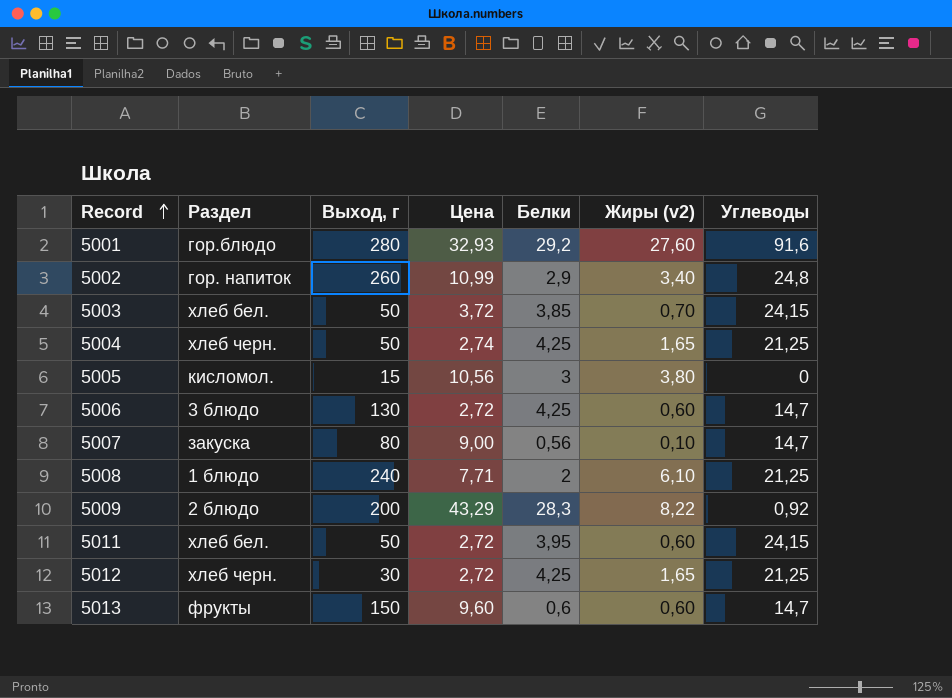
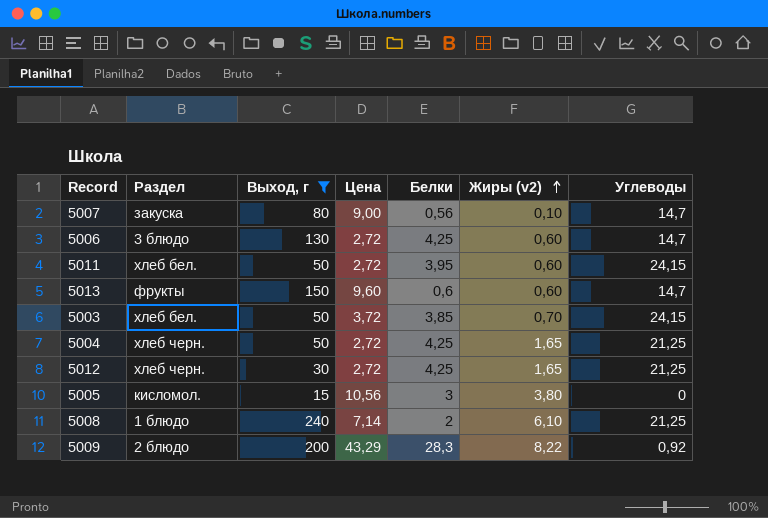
filter: none -> Выход, г <= 240
row order: Record ascending -> Жиры (v2) ascending
5004 | Цена: 2,74 -> 2,72
5008 | Цена: 7,71 -> 7,14

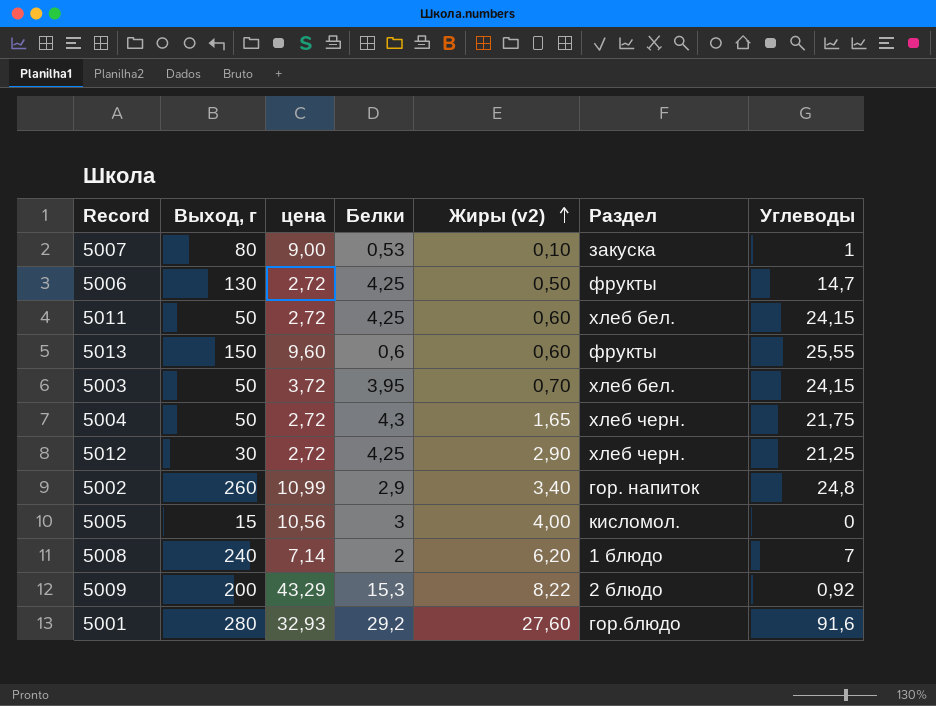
filter: Выход, г <= 240 -> none
column name: Цена -> цена
column Раздел | position: 2 -> 6
5007 | Белки: 0,56 -> 0,53
5007 | Углеводы: 14,7 -> 1
5006 | Жиры (v2): 0,60 -> 0,50
5006 | Раздел: 3 блюдо -> фрукты
5011 | Белки: 3,95 -> 4,25
5013 | Углеводы: 14,7 -> 25,55
5003 | Белки: 3,85 -> 3,95
5004 | Белки: 4,25 -> 4,3
5004 | Углеводы: 21,25 -> 21,75
5012 | Жиры (v2): 1,65 -> 2,90
5005 | Жиры (v2): 3,80 -> 4,00
5008 | Жиры (v2): 6,10 -> 6,20
5008 | Углеводы: 21,25 -> 7
5009 | Белки: 28,3 -> 15,3

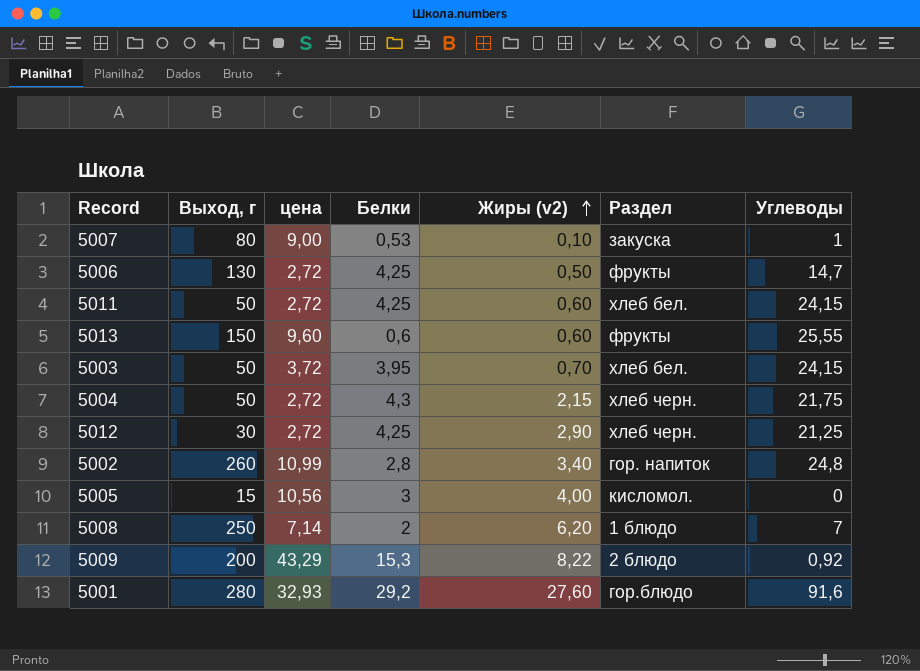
5004 | Жиры (v2): 1,65 -> 2,15
5002 | Белки: 2,9 -> 2,8
5008 | Выход, г: 240 -> 250

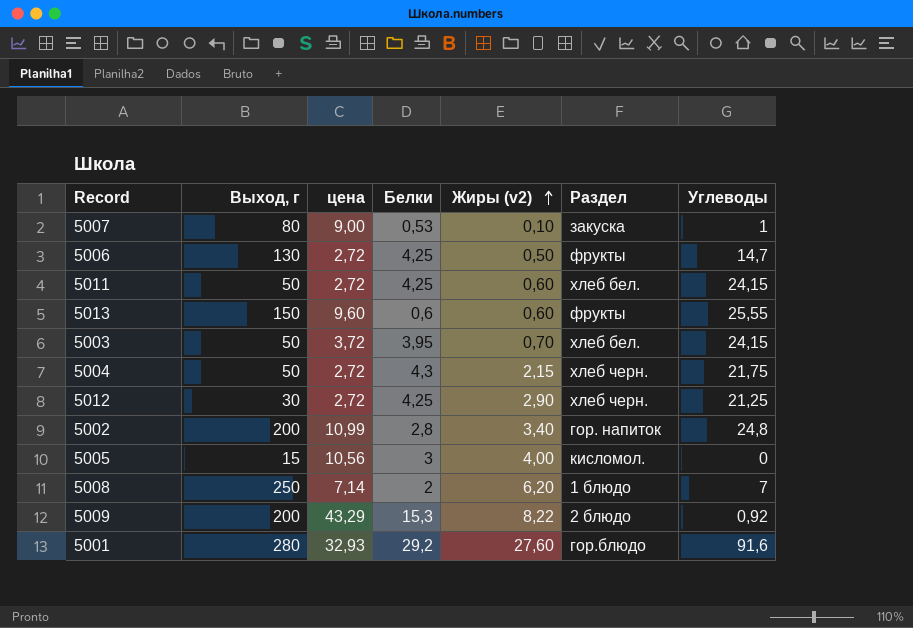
5002 | Выход, г: 260 -> 200

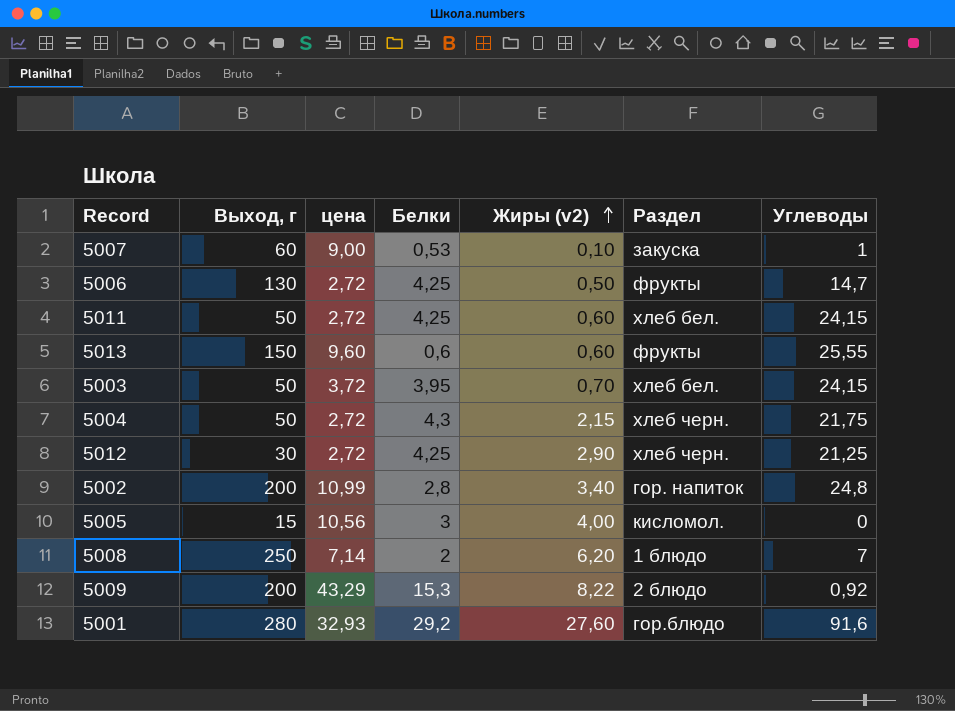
5007 | Выход, г: 80 -> 60

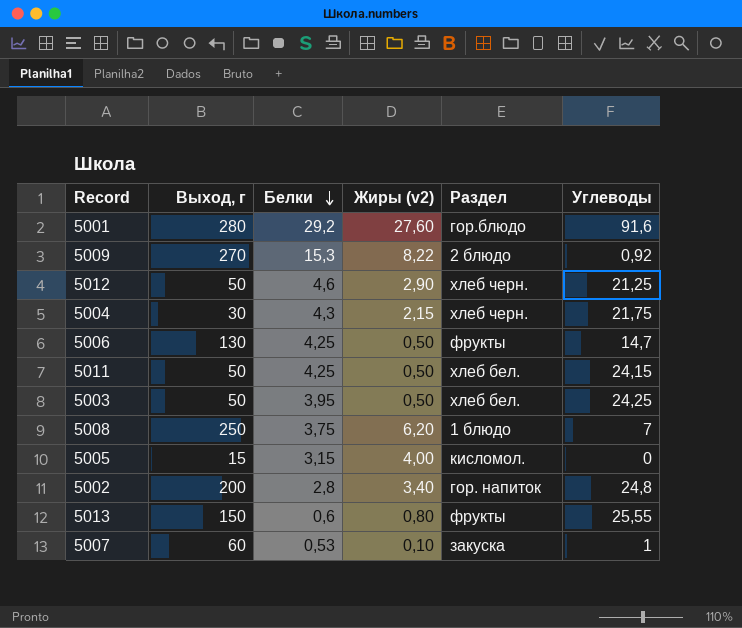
row order: Жиры (v2) ascending -> Белки descending
column цена | position: 3 -> none
5009 | Выход, г: 200 -> 270
5012 | Выход, г: 30 -> 50
5012 | Белки: 4,25 -> 4,6
5004 | Выход, г: 50 -> 30
5011 | Жиры (v2): 0,60 -> 0,50
5003 | Жиры (v2): 0,70 -> 0,50
5003 | Углеводы: 24,15 -> 24,25
5008 | Белки: 2 -> 3,75
5005 | Белки: 3 -> 3,15
5013 | Жиры (v2): 0,60 -> 0,80

